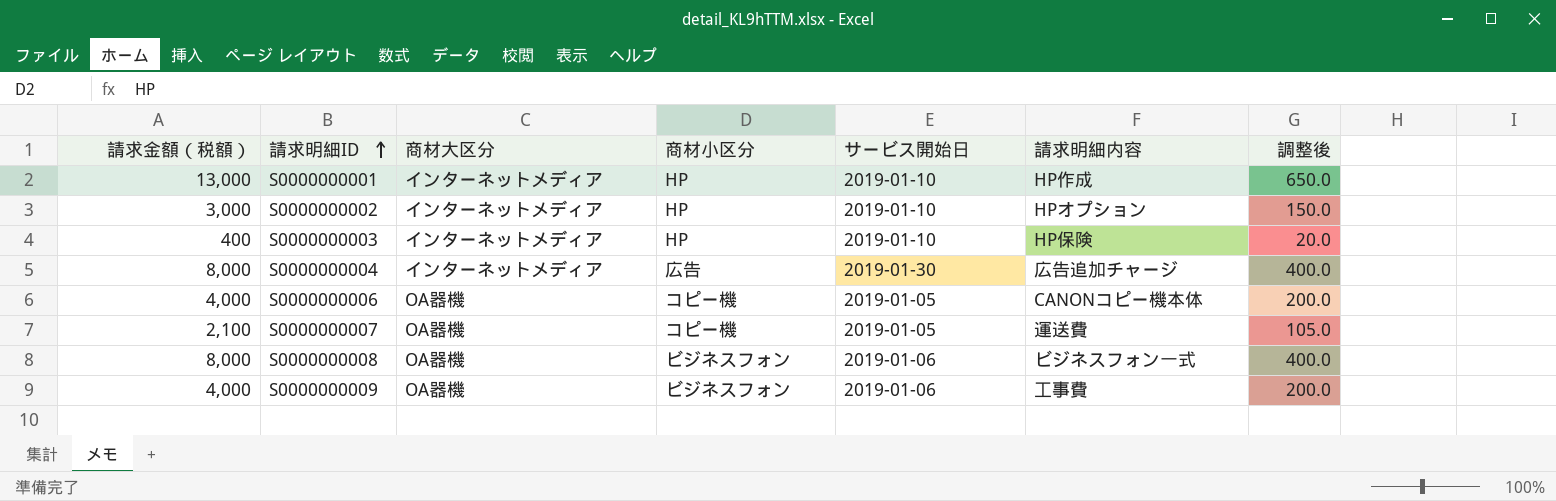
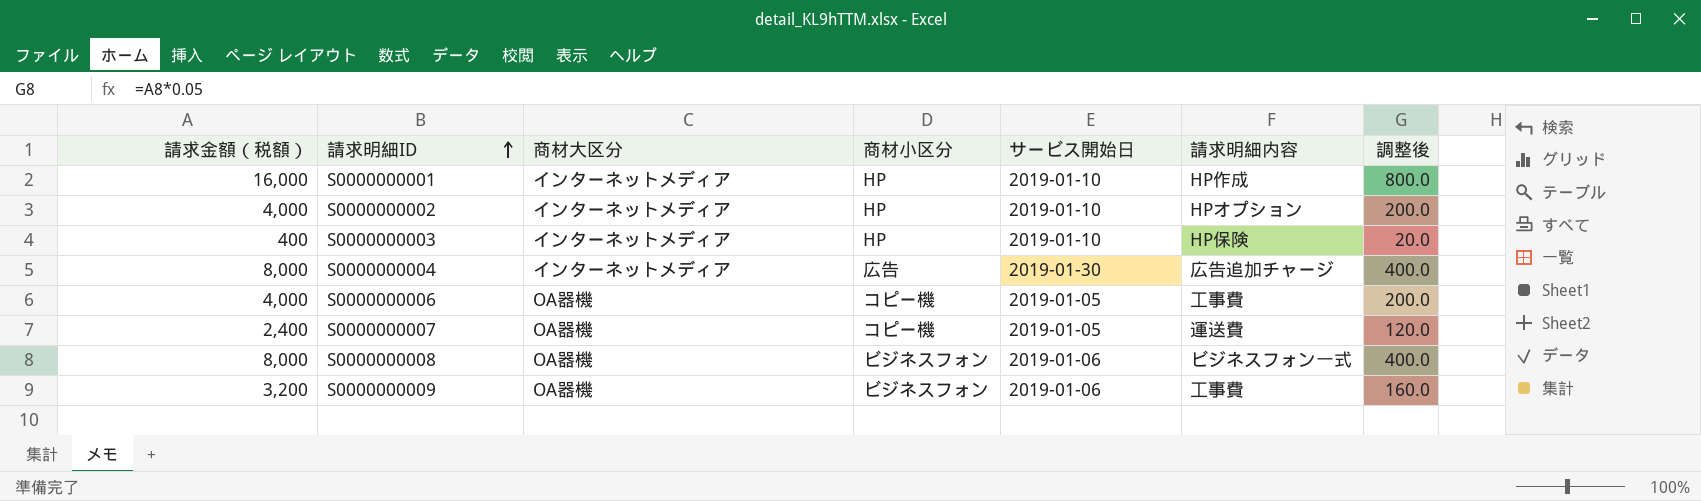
S0000000001 | 請求金額（税額）: 13,000 -> 16,000
S0000000001 | 調整後: 650.0 -> 800.0
S0000000002 | 請求金額（税額）: 3,000 -> 4,000
S0000000002 | 調整後: 150.0 -> 200.0
S0000000006 | 請求明細内容: CANONコピー機本体 -> 工事費
S0000000007 | 請求金額（税額）: 2,100 -> 2,400
S0000000007 | 調整後: 105.0 -> 120.0
S0000000009 | 請求金額（税額）: 4,000 -> 3,200
S0000000009 | 調整後: 200.0 -> 160.0

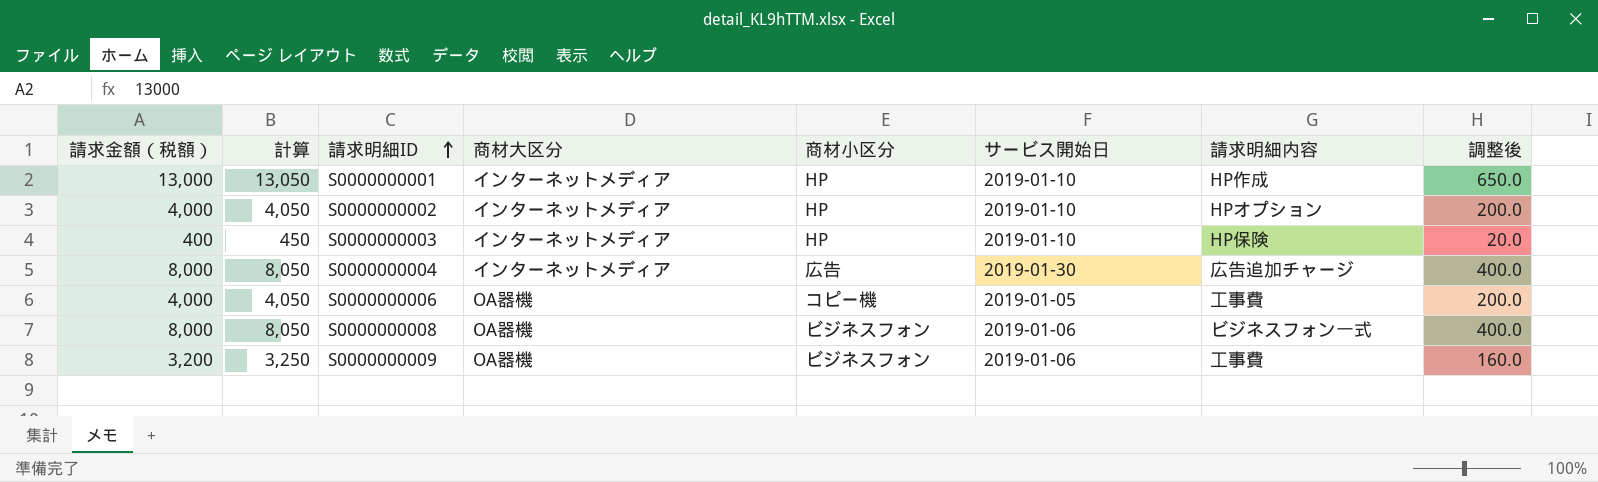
column 計算 | formula: none -> [請求金額（税額）] + 50
row S0000000007: 2,400 | OA器機 | コピー機 | 2019-01-05 | 運送費 | 120.0 -> none
S0000000001 | 請求金額（税額）: 16,000 -> 13,000
S0000000001 | 調整後: 800.0 -> 650.0

